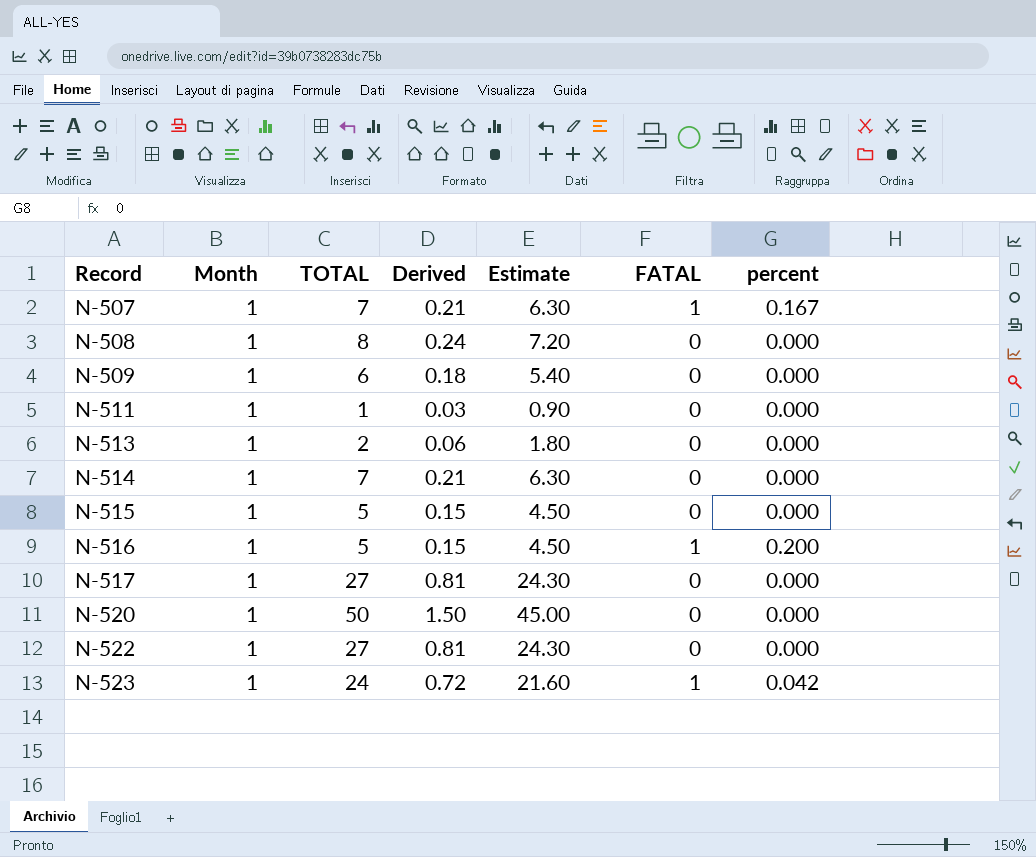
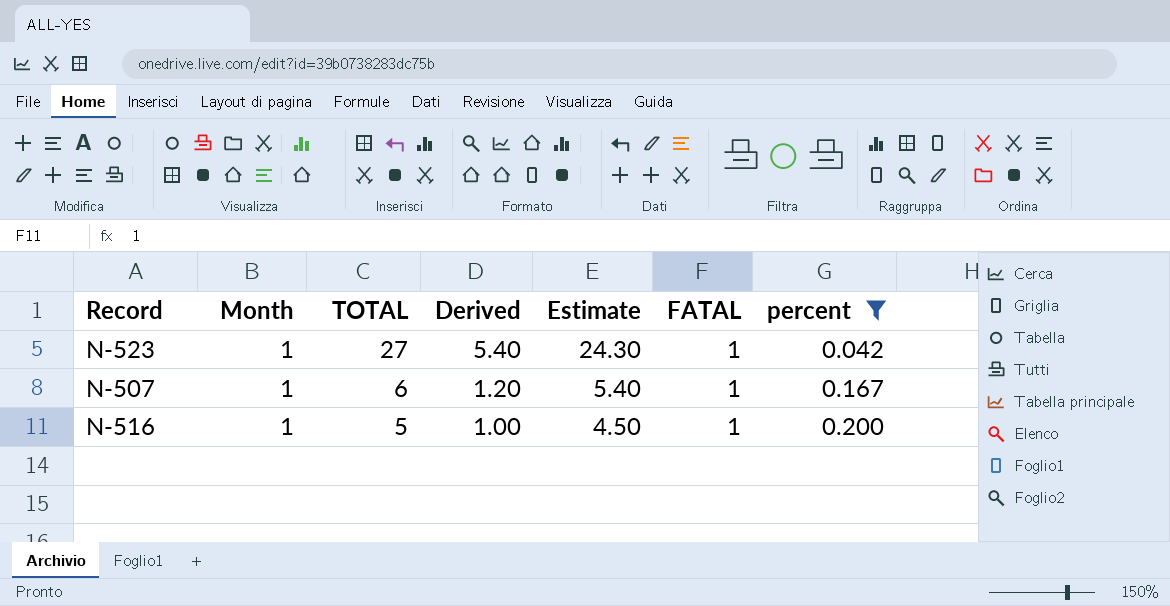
filter: none -> percent != 0.000
row order: Record ascending -> TOTAL descending
column Derived | formula: [TOTAL] * 0.03 -> [TOTAL] * 0.2
N-523 | TOTAL: 24 -> 27
N-523 | Estimate: 21.60 -> 24.30
N-507 | TOTAL: 7 -> 6
N-507 | Estimate: 6.30 -> 5.40

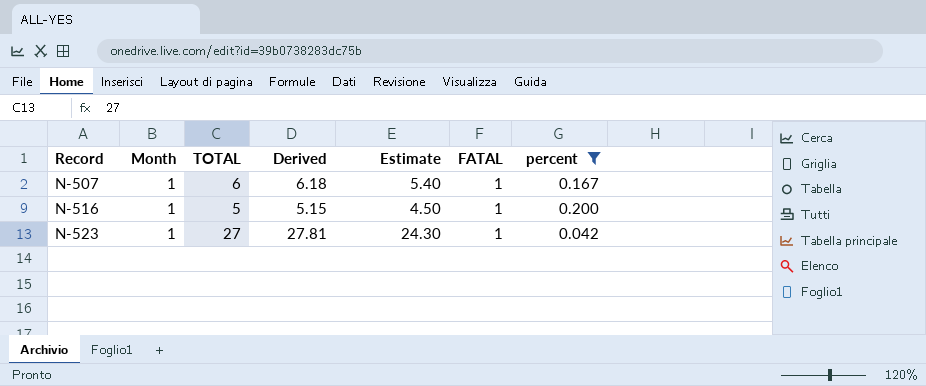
row order: TOTAL descending -> Record ascending
column Derived | formula: [TOTAL] * 0.2 -> [TOTAL] * 1.03

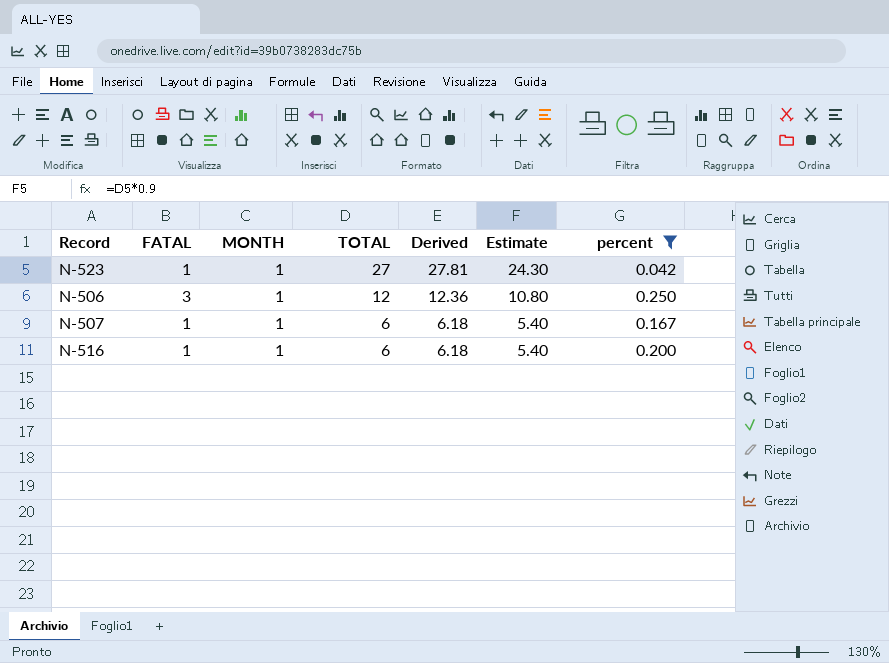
row order: Record ascending -> TOTAL descending
column FATAL | position: 6 -> 2
column name: Month -> MONTH
row N-506: none -> 3 | 1 | 12 | 12.36 | 10.80 | 0.250
N-516 | TOTAL: 5 -> 6
N-516 | Derived: 5.15 -> 6.18
N-516 | Estimate: 4.50 -> 5.40

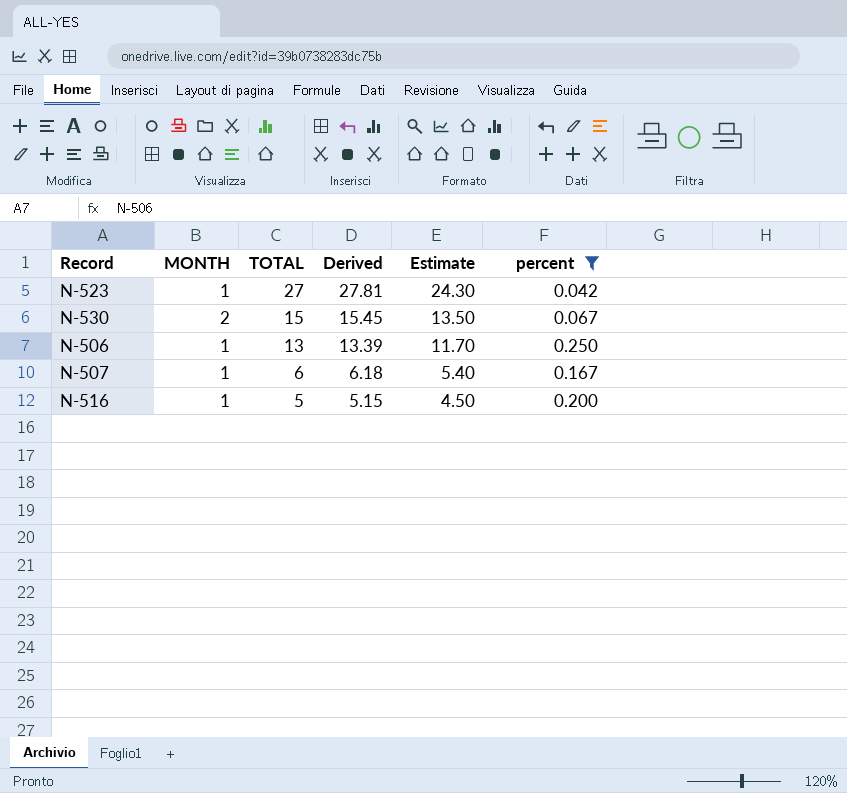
column FATAL | position: 2 -> none
row N-530: none -> 2 | 15 | 15.45 | 13.50 | 0.067
N-506 | TOTAL: 12 -> 13
N-506 | Derived: 12.36 -> 13.39
N-506 | Estimate: 10.80 -> 11.70
N-516 | TOTAL: 6 -> 5
N-516 | Derived: 6.18 -> 5.15
N-516 | Estimate: 5.40 -> 4.50

